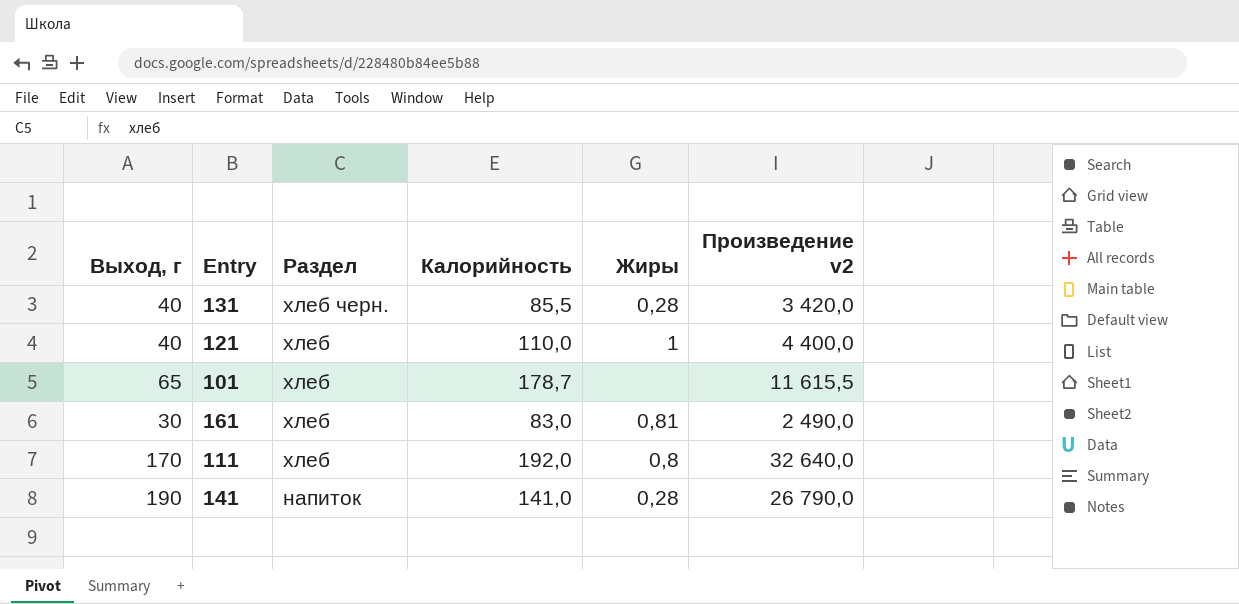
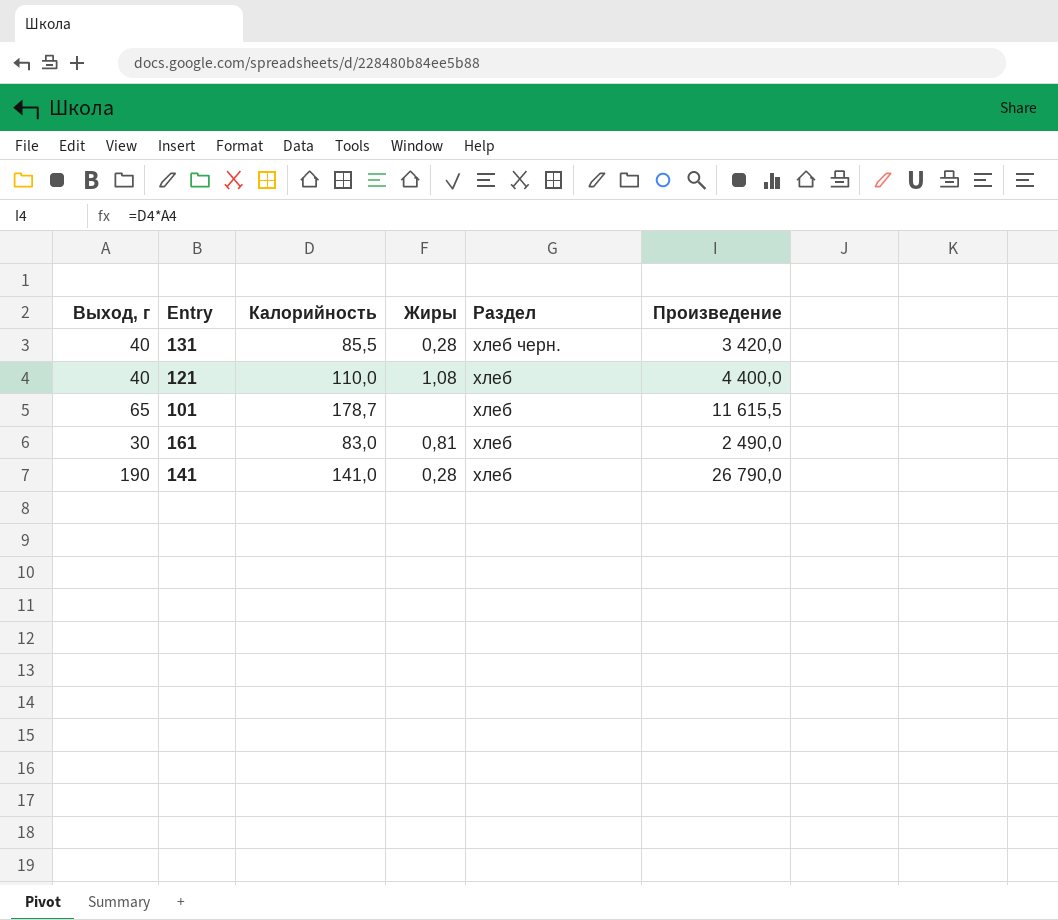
column Раздел | position: 3 -> 5
column name: Произведение v2 -> Произведение
row 111: 170 | хлеб | 192,0 | 0,8 | 32 640,0 -> none
121 | Жиры: 1 -> 1,08
141 | Раздел: напиток -> хлеб

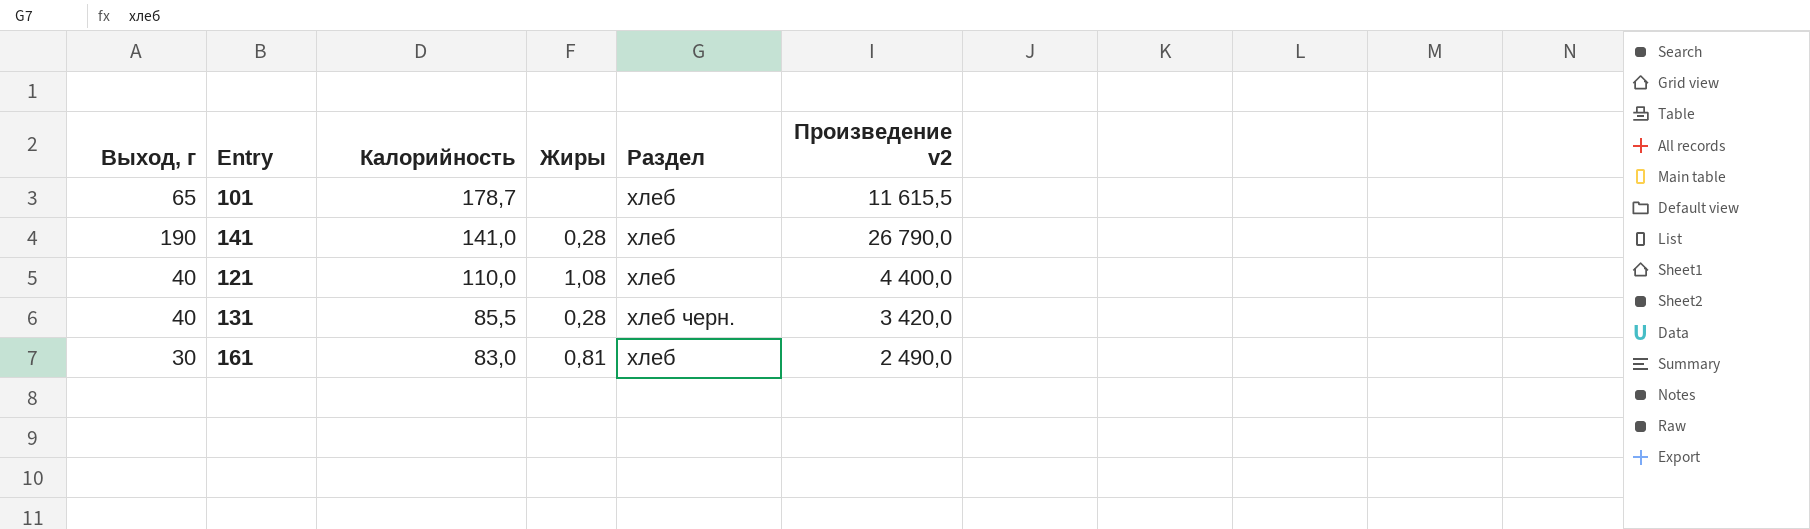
row order: Раздел descending -> Калорийность descending
column name: Произведение -> Произведение v2

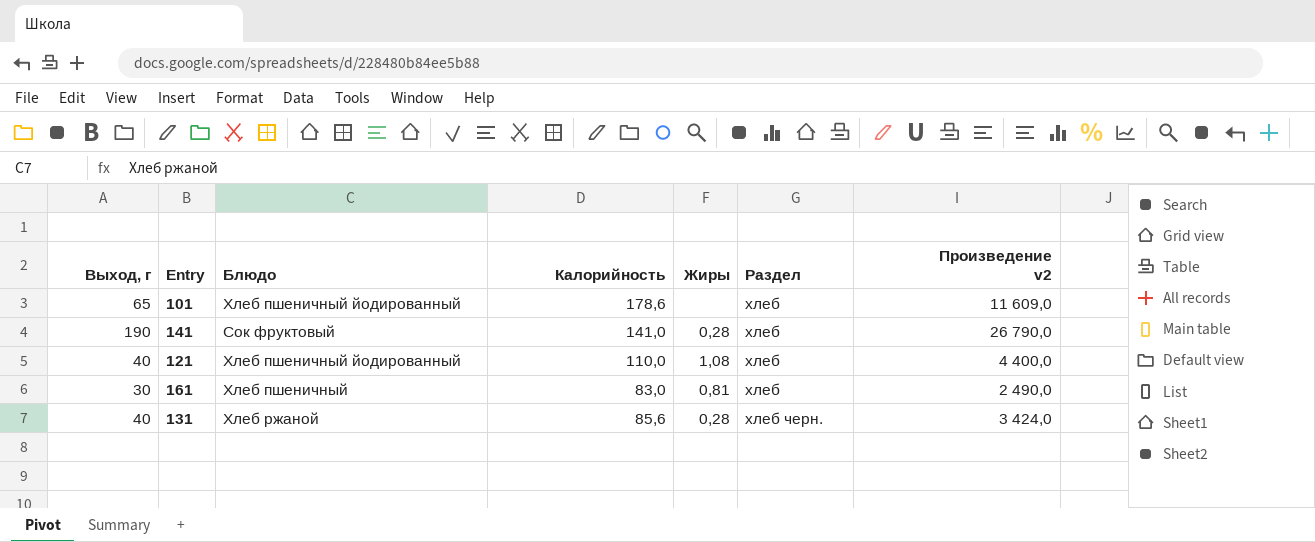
row order: Калорийность descending -> Раздел ascending
column Блюдо | position: none -> 3
101 | Калорийность: 178,7 -> 178,6
101 | Произведение v2: 11 615,5 -> 11 609,0
131 | Калорийность: 85,5 -> 85,6
131 | Произведение v2: 3 420,0 -> 3 424,0

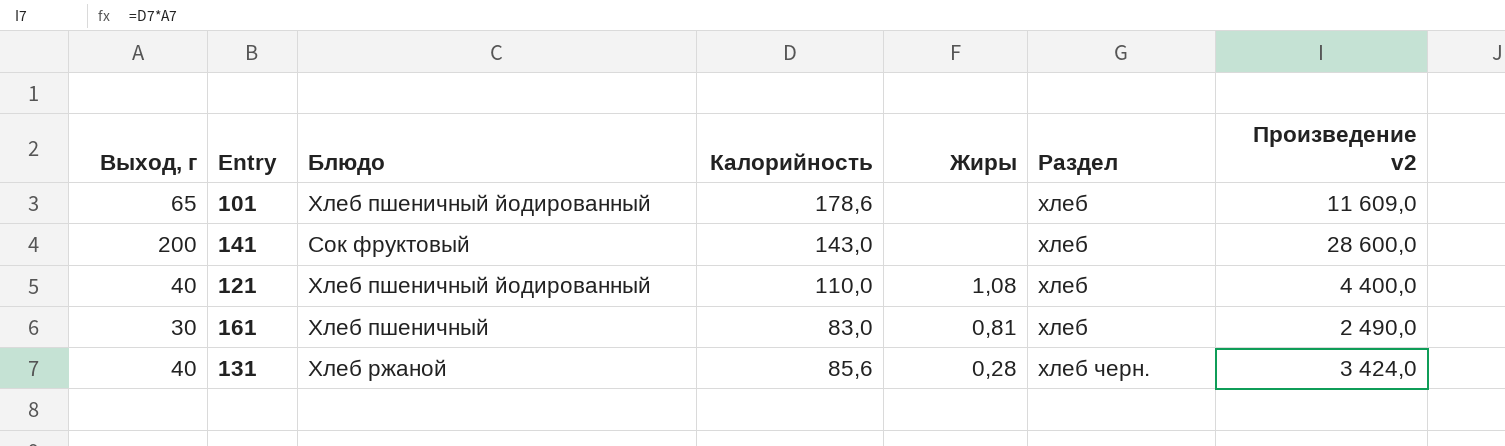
141 | Выход, г: 190 -> 200
141 | Калорийность: 141,0 -> 143,0
141 | Жиры: 0,28 -> none
141 | Произведение v2: 26 790,0 -> 28 600,0

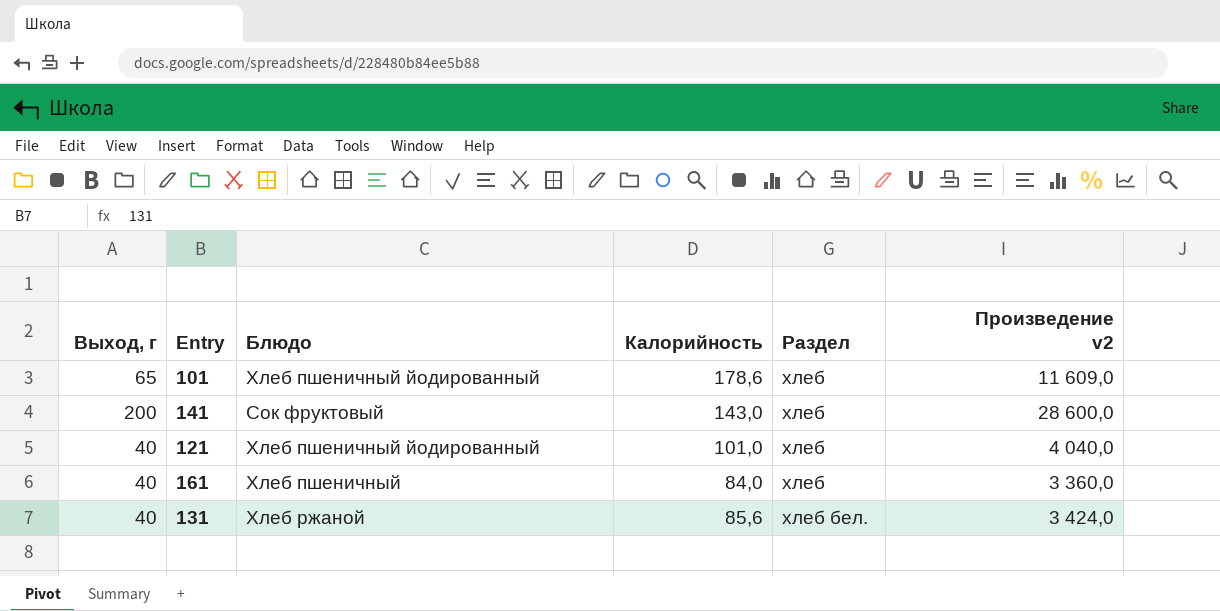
column Жиры | position: 5 -> none
121 | Калорийность: 110,0 -> 101,0
121 | Произведение v2: 4 400,0 -> 4 040,0
161 | Выход, г: 30 -> 40
161 | Калорийность: 83,0 -> 84,0
161 | Произведение v2: 2 490,0 -> 3 360,0
131 | Раздел: хлеб черн. -> хлеб бел.

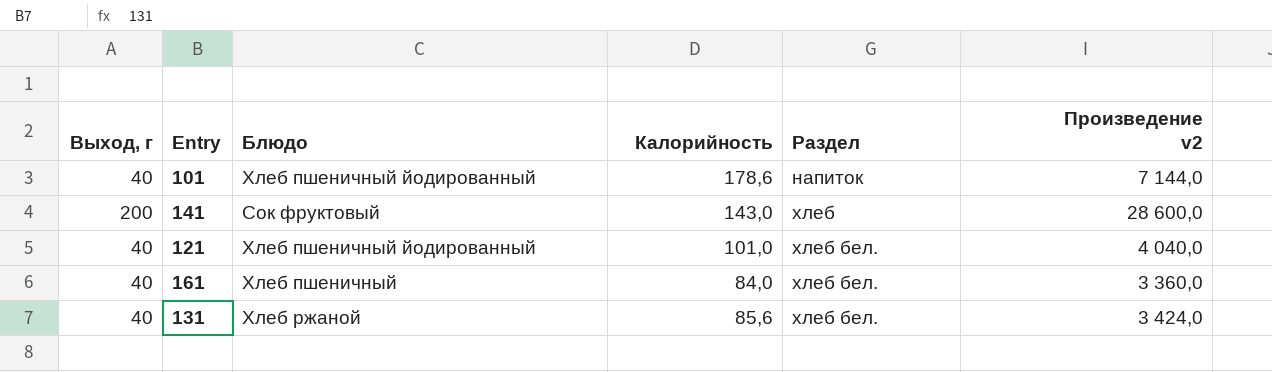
101 | Выход, г: 65 -> 40
101 | Раздел: хлеб -> напиток
101 | Произведение v2: 11 609,0 -> 7 144,0
121 | Раздел: хлеб -> хлеб бел.
161 | Раздел: хлеб -> хлеб бел.

